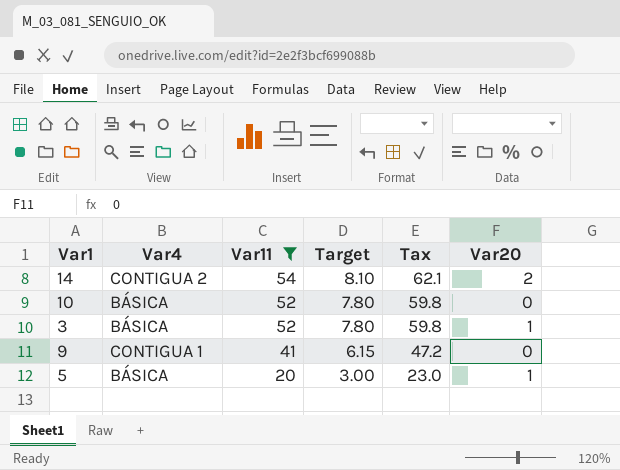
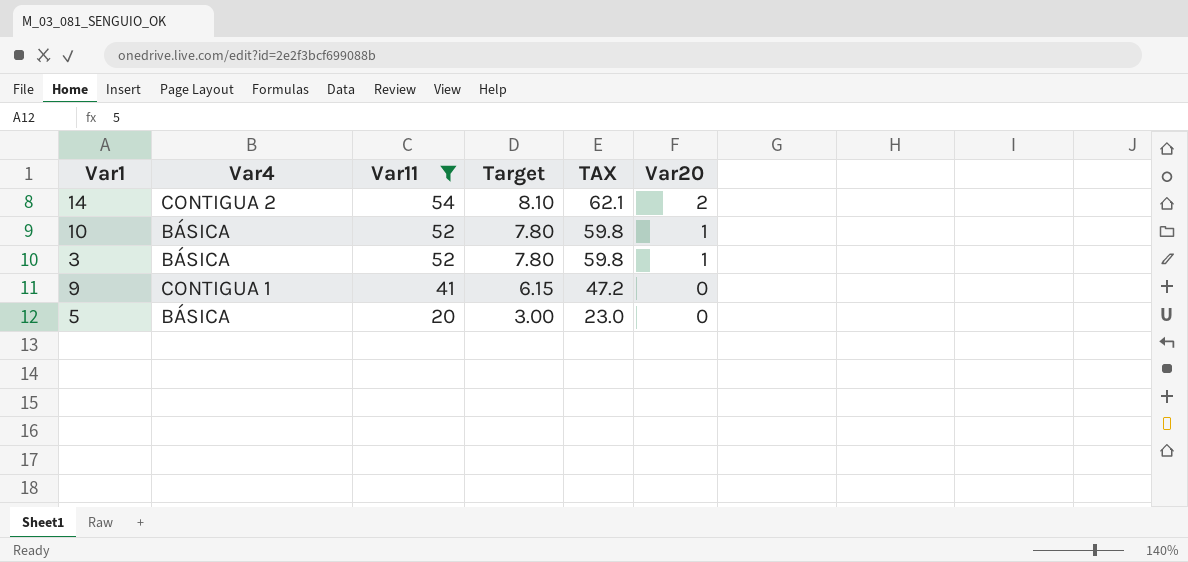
column name: Tax -> TAX
10 | Var20: 0 -> 1
5 | Var20: 1 -> 0

